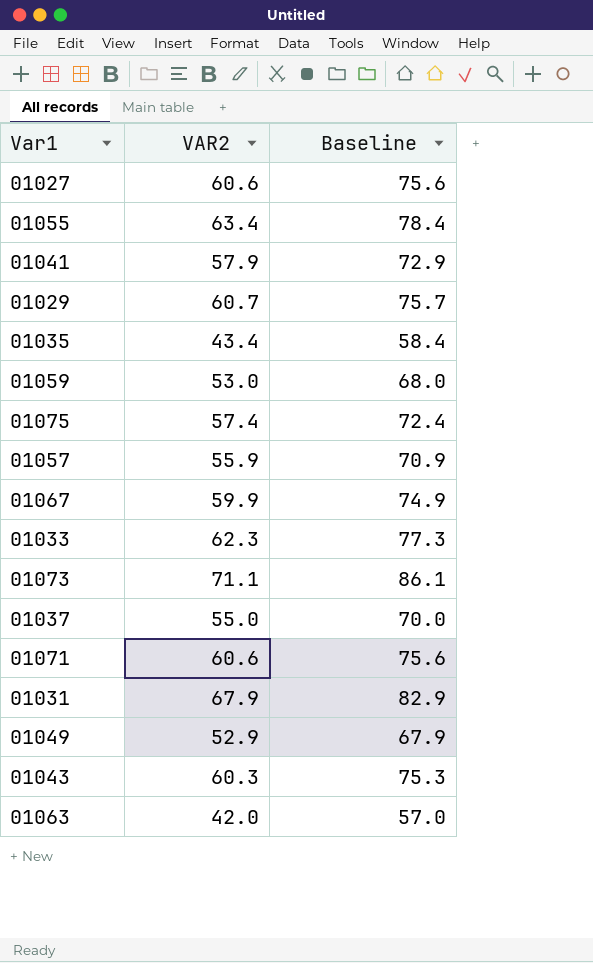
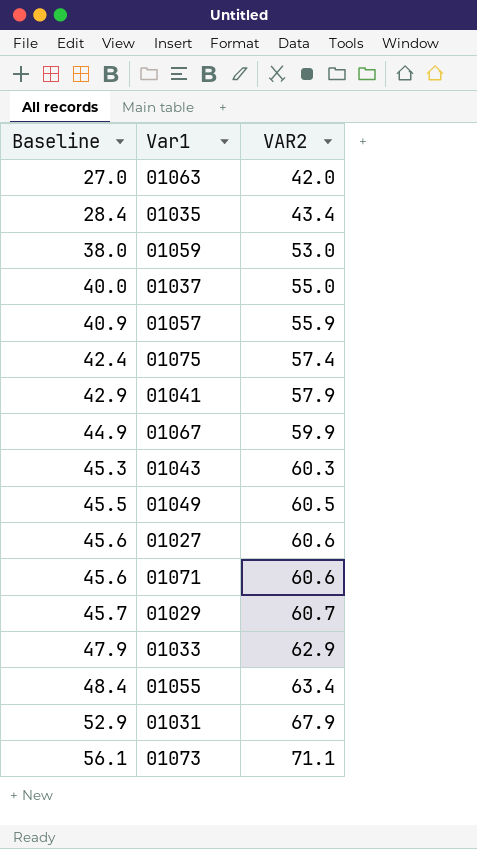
row order: none -> Baseline ascending
column Baseline | formula: [VAR2] + 15 -> [VAR2] - 15
column Baseline | position: 3 -> 1
01049 | VAR2: 52.9 -> 60.5
01033 | VAR2: 62.3 -> 62.9

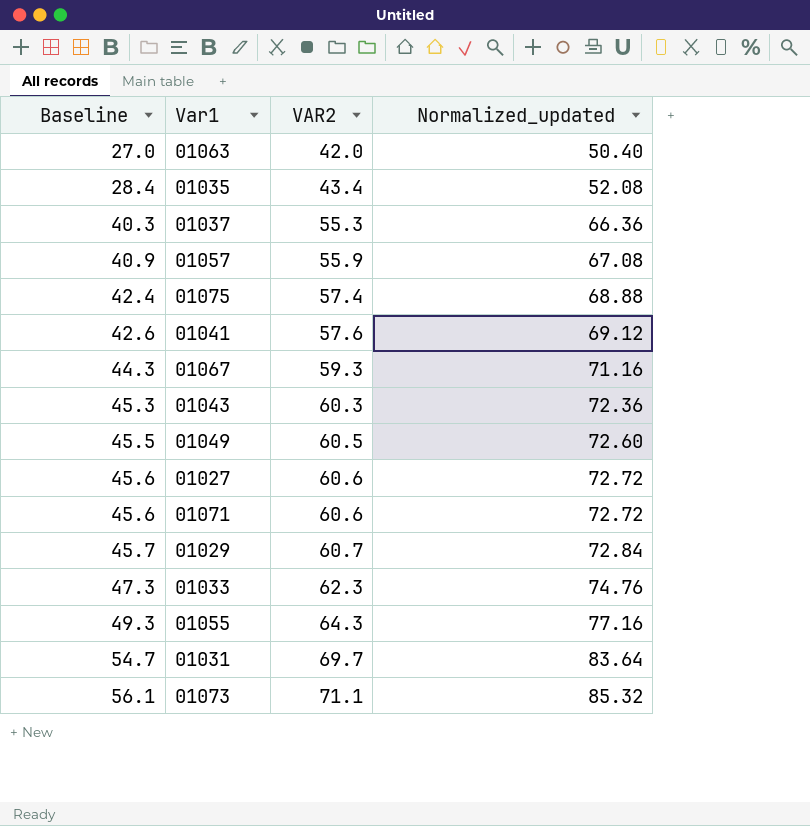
column Normalized_updated | formula: none -> [VAR2] * 1.2
row 01059: 38.0 | 53.0 -> none
01037 | Baseline: 40.0 -> 40.3
01037 | VAR2: 55.0 -> 55.3
01041 | Baseline: 42.9 -> 42.6
01041 | VAR2: 57.9 -> 57.6
01067 | Baseline: 44.9 -> 44.3
01067 | VAR2: 59.9 -> 59.3
01033 | Baseline: 47.9 -> 47.3
01033 | VAR2: 62.9 -> 62.3
01055 | Baseline: 48.4 -> 49.3
01055 | VAR2: 63.4 -> 64.3
01031 | Baseline: 52.9 -> 54.7
01031 | VAR2: 67.9 -> 69.7

